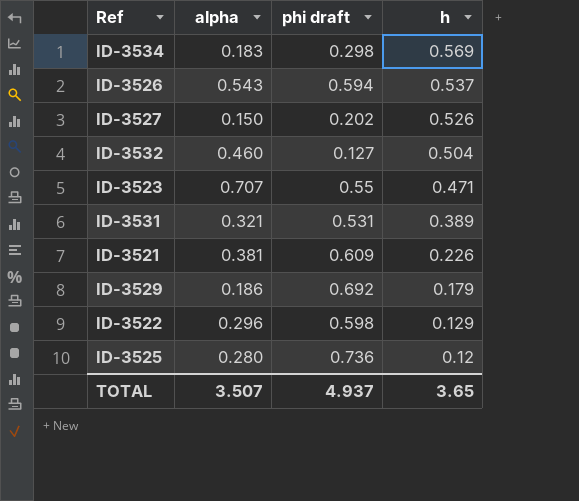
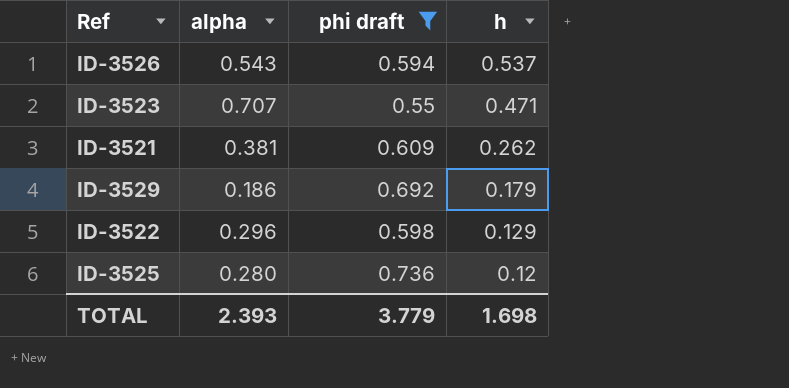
filter: none -> phi draft >= 0.55
ID-3521 | h: 0.226 -> 0.262
TOTAL | alpha: 3.507 -> 2.393
TOTAL | phi draft: 4.937 -> 3.779
TOTAL | h: 3.65 -> 1.698

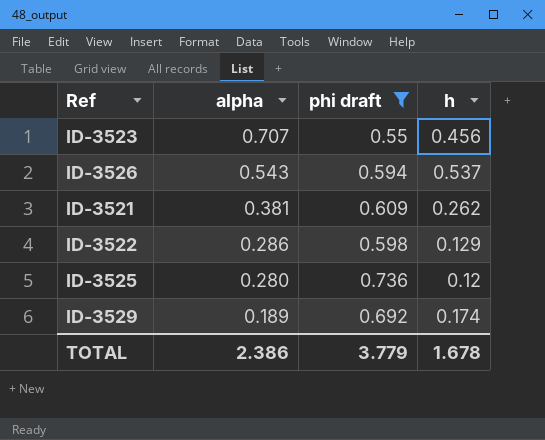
row order: h descending -> alpha descending
ID-3523 | h: 0.471 -> 0.456
ID-3522 | alpha: 0.296 -> 0.286
ID-3529 | alpha: 0.186 -> 0.189
ID-3529 | h: 0.179 -> 0.174
TOTAL | alpha: 2.393 -> 2.386
TOTAL | h: 1.698 -> 1.678

